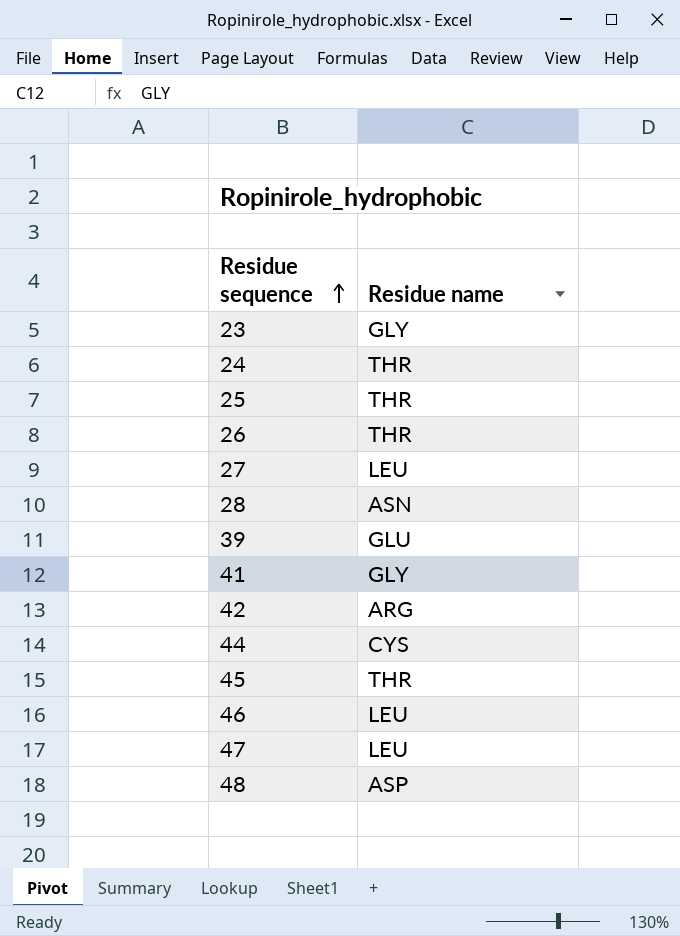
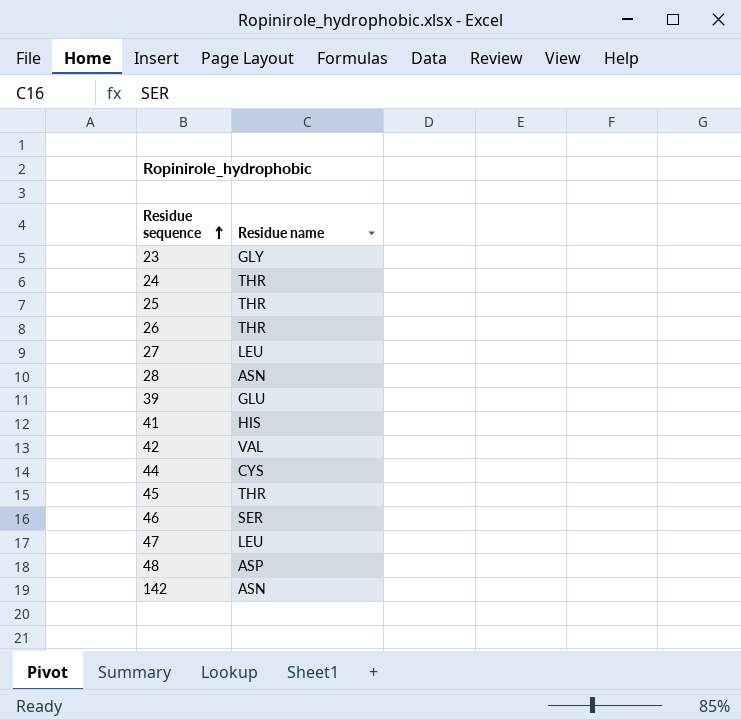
41 | Residue name: GLY -> HIS
42 | Residue name: ARG -> VAL
46 | Residue name: LEU -> SER
row 142: none -> ASN

